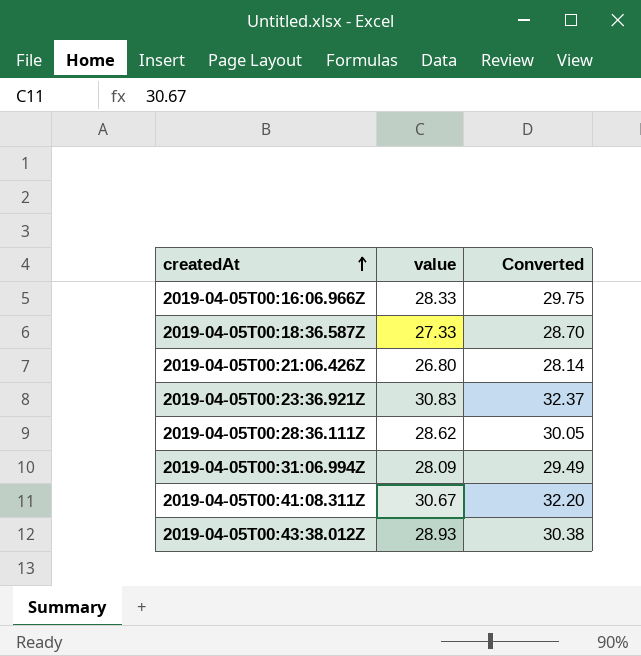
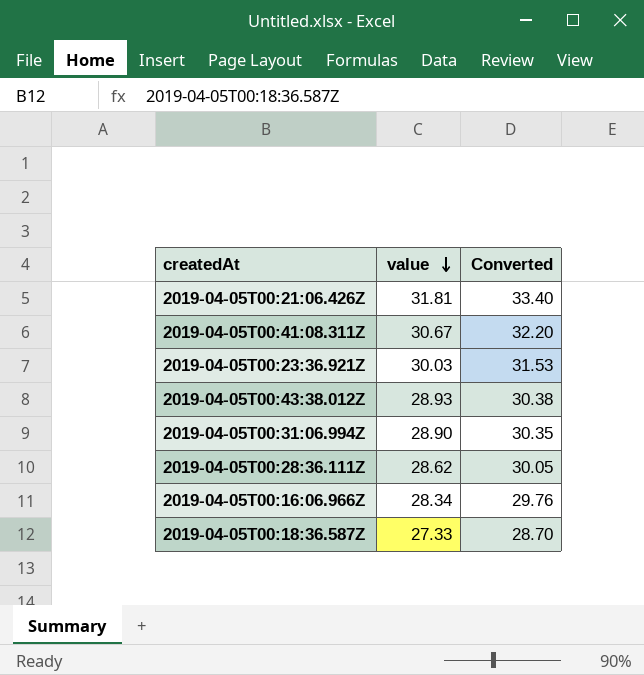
row order: createdAt ascending -> value descending
2019-04-05T00:21:06.426Z | value: 26.80 -> 31.81
2019-04-05T00:21:06.426Z | Converted: 28.14 -> 33.40
2019-04-05T00:23:36.921Z | value: 30.83 -> 30.03
2019-04-05T00:23:36.921Z | Converted: 32.37 -> 31.53
2019-04-05T00:31:06.994Z | value: 28.09 -> 28.90
2019-04-05T00:31:06.994Z | Converted: 29.49 -> 30.35
2019-04-05T00:16:06.966Z | value: 28.33 -> 28.34
2019-04-05T00:16:06.966Z | Converted: 29.75 -> 29.76

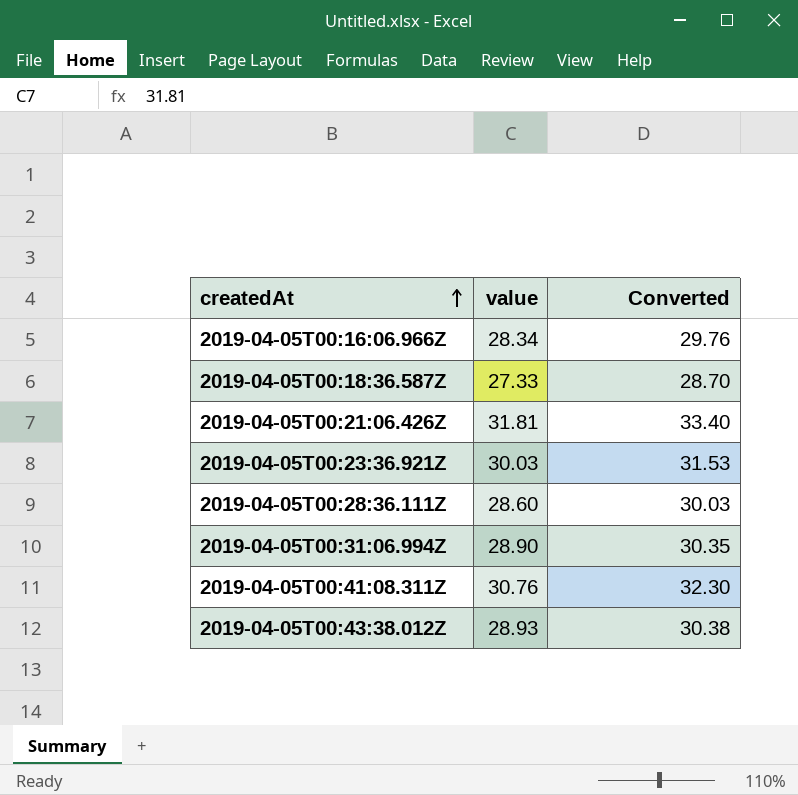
row order: value descending -> createdAt ascending
2019-04-05T00:28:36.111Z | value: 28.62 -> 28.60
2019-04-05T00:28:36.111Z | Converted: 30.05 -> 30.03
2019-04-05T00:41:08.311Z | value: 30.67 -> 30.76
2019-04-05T00:41:08.311Z | Converted: 32.20 -> 32.30

